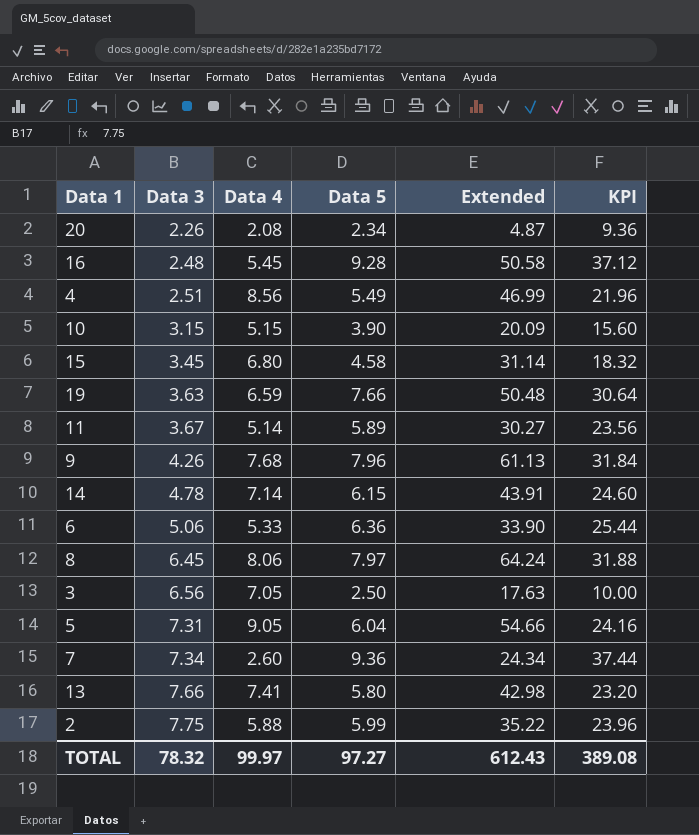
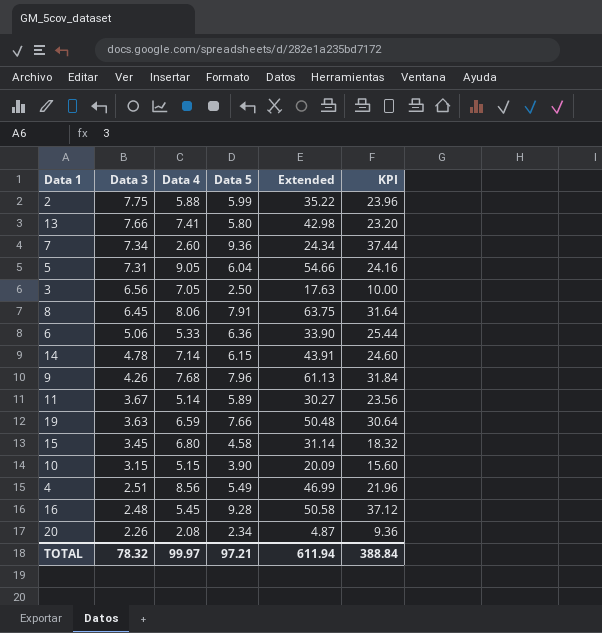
row order: Data 3 ascending -> Data 3 descending
8 | Data 5: 7.97 -> 7.91
8 | Extended: 64.24 -> 63.75
8 | KPI: 31.88 -> 31.64
TOTAL | Data 5: 97.27 -> 97.21
TOTAL | Extended: 612.43 -> 611.94
TOTAL | KPI: 389.08 -> 388.84

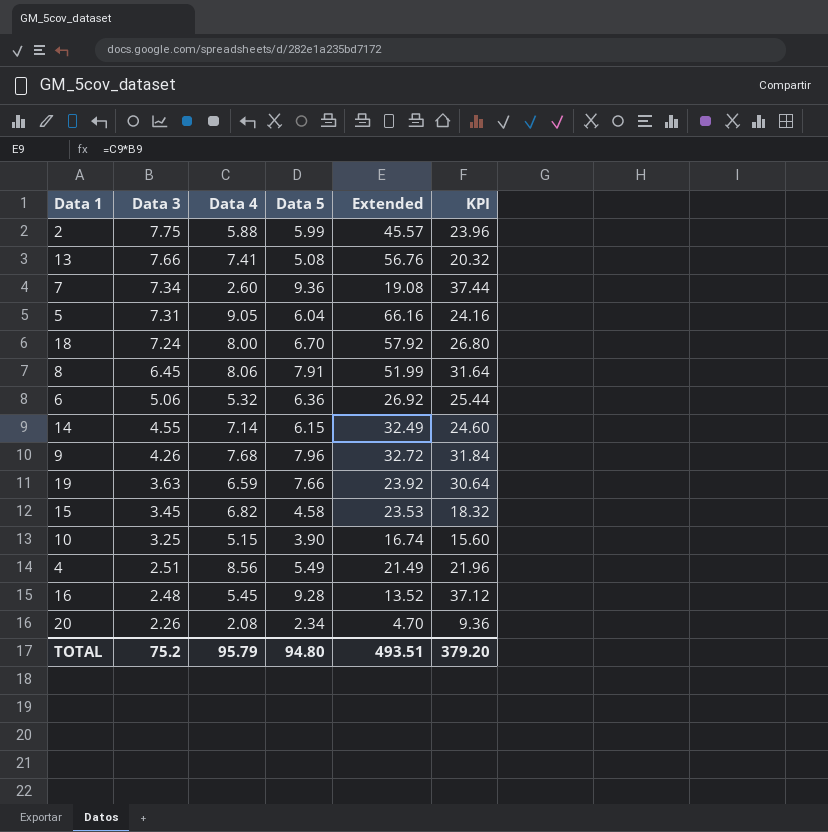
column Extended | formula: [Data 4] * [Data 5] -> [Data 3] * [Data 4]
row 3: 6.56 | 7.05 | 2.50 | 17.63 | 10.00 -> none
row 11: 3.67 | 5.14 | 5.89 | 30.27 | 23.56 -> none
13 | Data 5: 5.80 -> 5.08
13 | KPI: 23.20 -> 20.32
row 18: none -> 7.24 | 8.00 | 6.70 | 57.92 | 26.80
6 | Data 4: 5.33 -> 5.32
14 | Data 3: 4.78 -> 4.55
15 | Data 4: 6.80 -> 6.82
10 | Data 3: 3.15 -> 3.25
TOTAL | Data 3: 78.32 -> 75.2
TOTAL | Data 4: 99.97 -> 95.79
TOTAL | Data 5: 97.21 -> 94.80
TOTAL | Extended: 611.94 -> 493.51
TOTAL | KPI: 388.84 -> 379.20

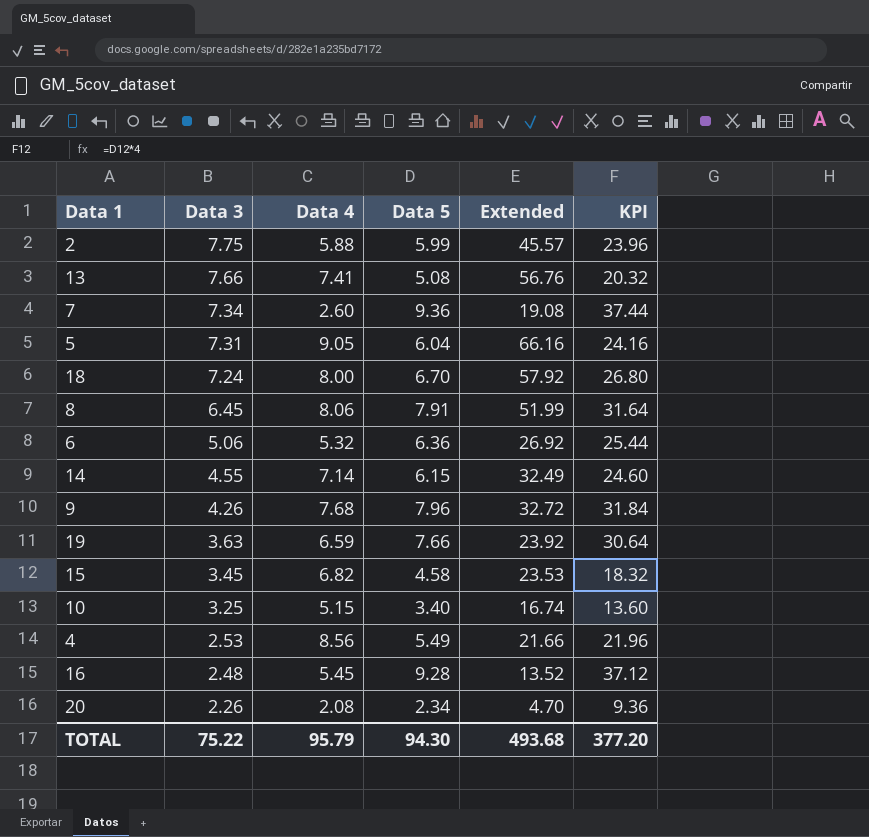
10 | Data 5: 3.90 -> 3.40
10 | KPI: 15.60 -> 13.60
4 | Data 3: 2.51 -> 2.53
4 | Extended: 21.49 -> 21.66
TOTAL | Data 3: 75.2 -> 75.22
TOTAL | Data 5: 94.80 -> 94.30
TOTAL | Extended: 493.51 -> 493.68
TOTAL | KPI: 379.20 -> 377.20

